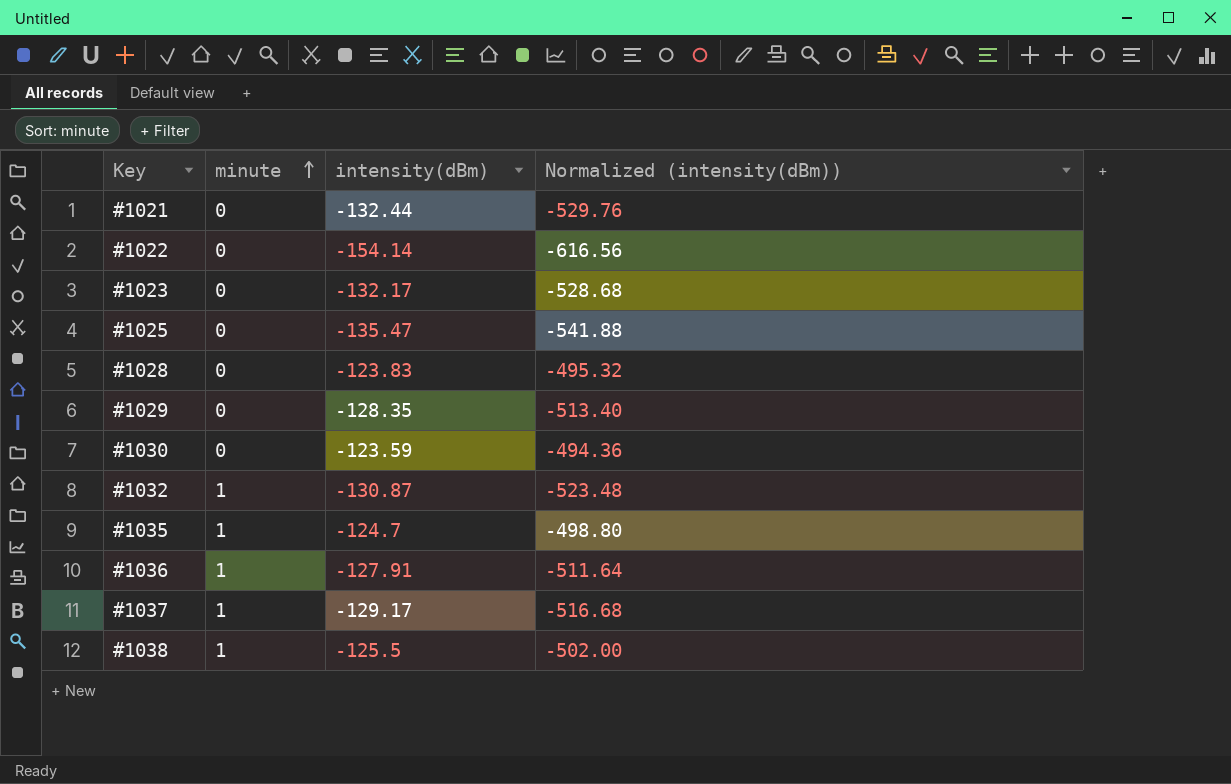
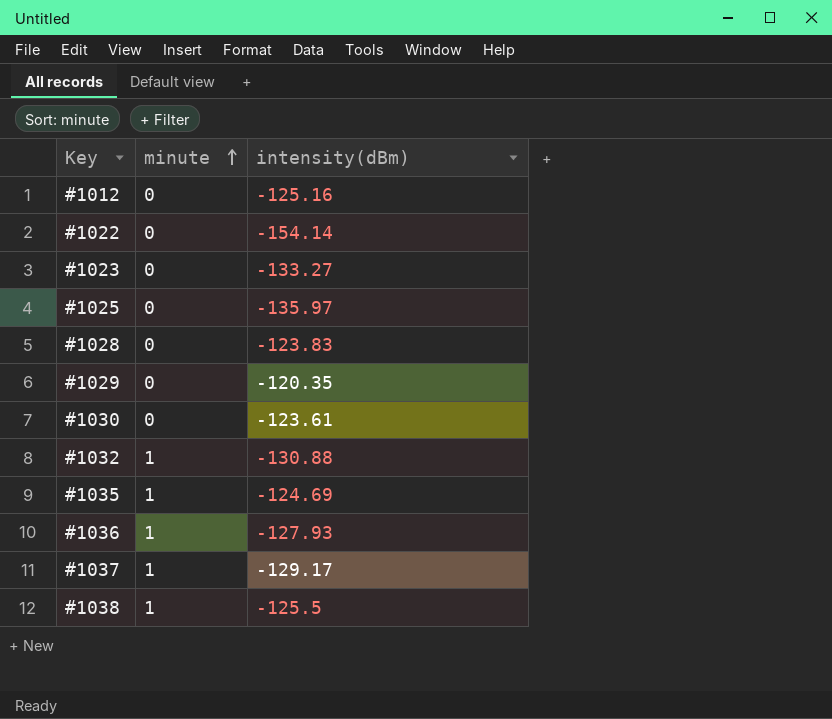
column Normalized (intensity(dBm)) | formula: [intensity(dBm)] * 4 -> none
row #1021: 0 | -132.44 | -529.76 -> none
row #1012: none -> 0 | -125.16
#1023 | intensity(dBm): -132.17 -> -133.27
#1025 | intensity(dBm): -135.47 -> -135.97
#1029 | intensity(dBm): -128.35 -> -120.35
#1030 | intensity(dBm): -123.59 -> -123.61
#1032 | intensity(dBm): -130.87 -> -130.88
#1035 | intensity(dBm): -124.7 -> -124.69
#1036 | intensity(dBm): -127.91 -> -127.93

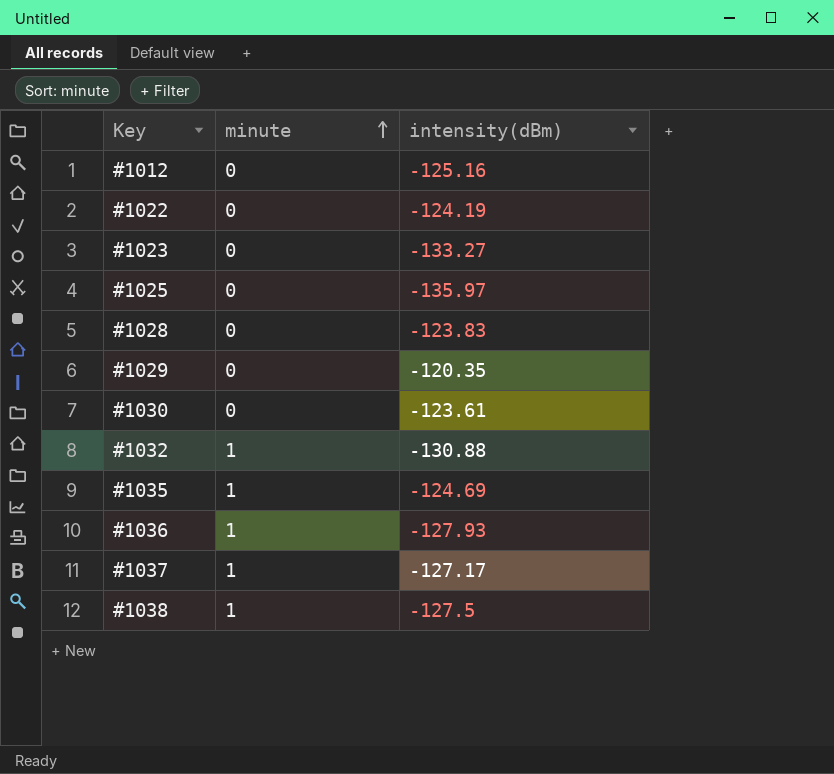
#1022 | intensity(dBm): -154.14 -> -124.19
#1037 | intensity(dBm): -129.17 -> -127.17
#1038 | intensity(dBm): -125.5 -> -127.5

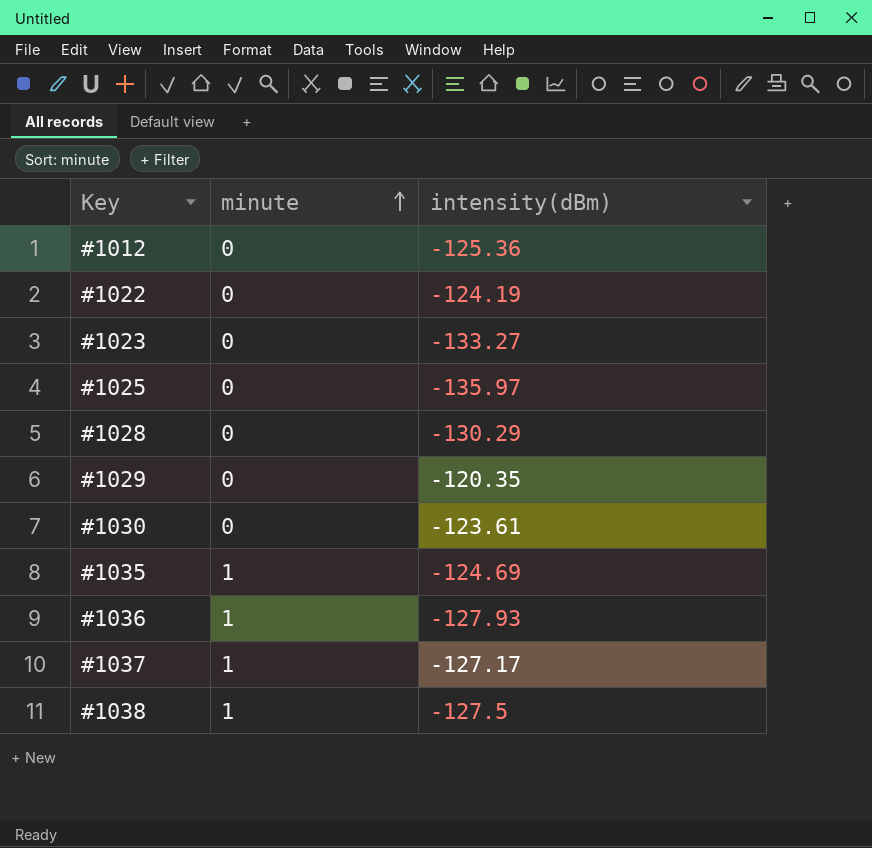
row #1032: 1 | -130.88 -> none
#1012 | intensity(dBm): -125.16 -> -125.36
#1028 | intensity(dBm): -123.83 -> -130.29

